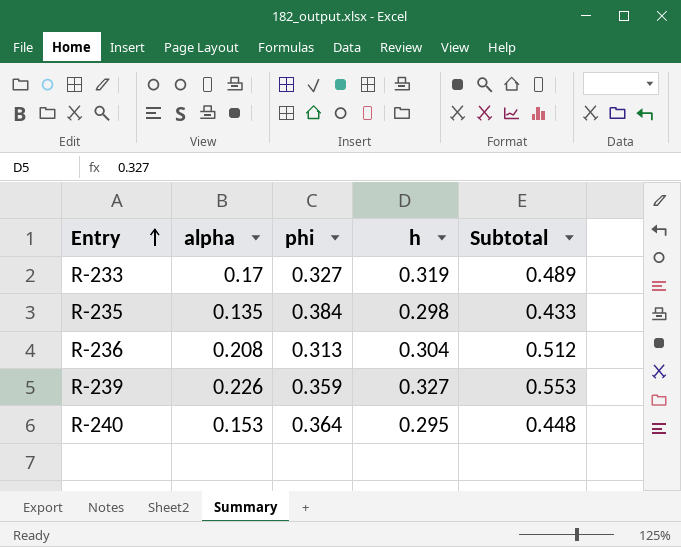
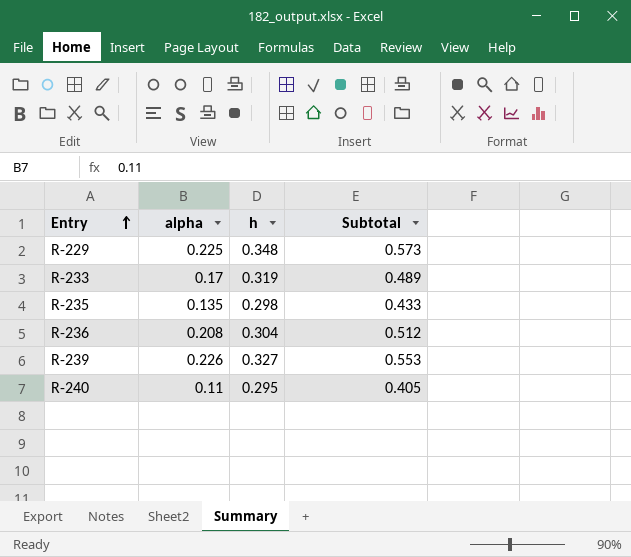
column phi | position: 3 -> none
row R-229: none -> 0.225 | 0.348 | 0.573
R-240 | alpha: 0.153 -> 0.11
R-240 | Subtotal: 0.448 -> 0.405

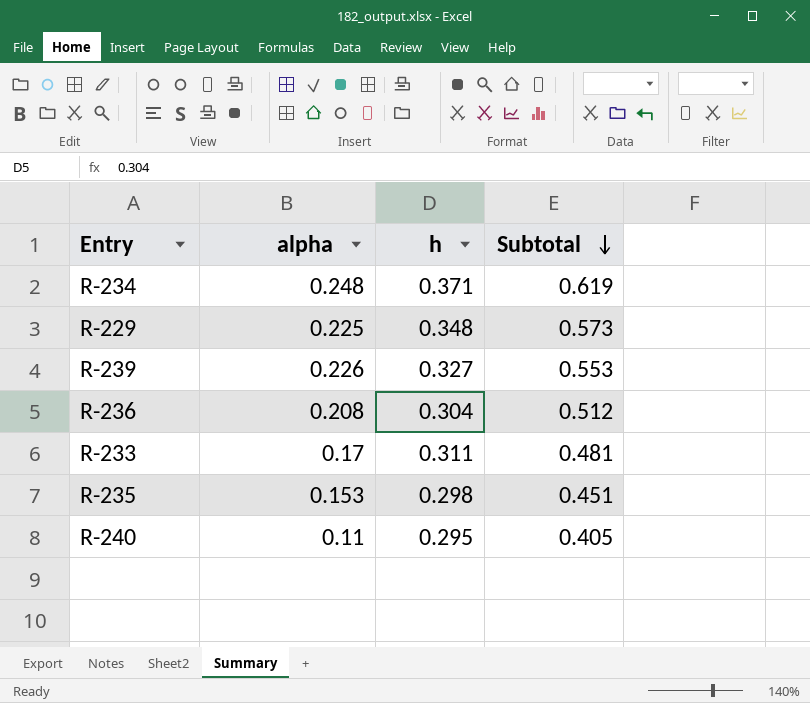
row order: Entry ascending -> Subtotal descending
row R-234: none -> 0.248 | 0.371 | 0.619
R-233 | h: 0.319 -> 0.311
R-233 | Subtotal: 0.489 -> 0.481
R-235 | alpha: 0.135 -> 0.153
R-235 | Subtotal: 0.433 -> 0.451

